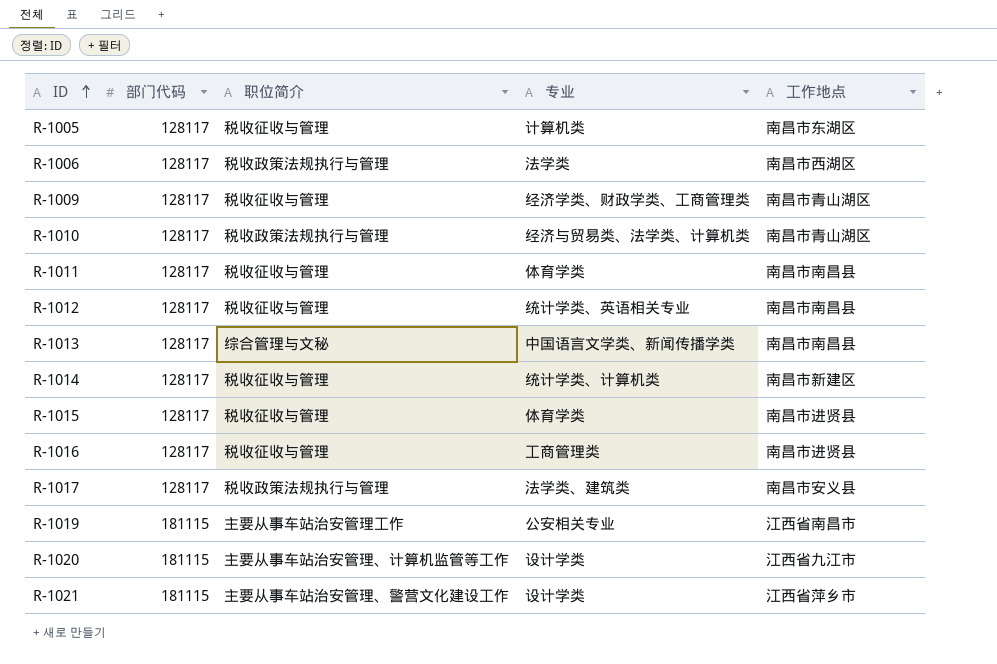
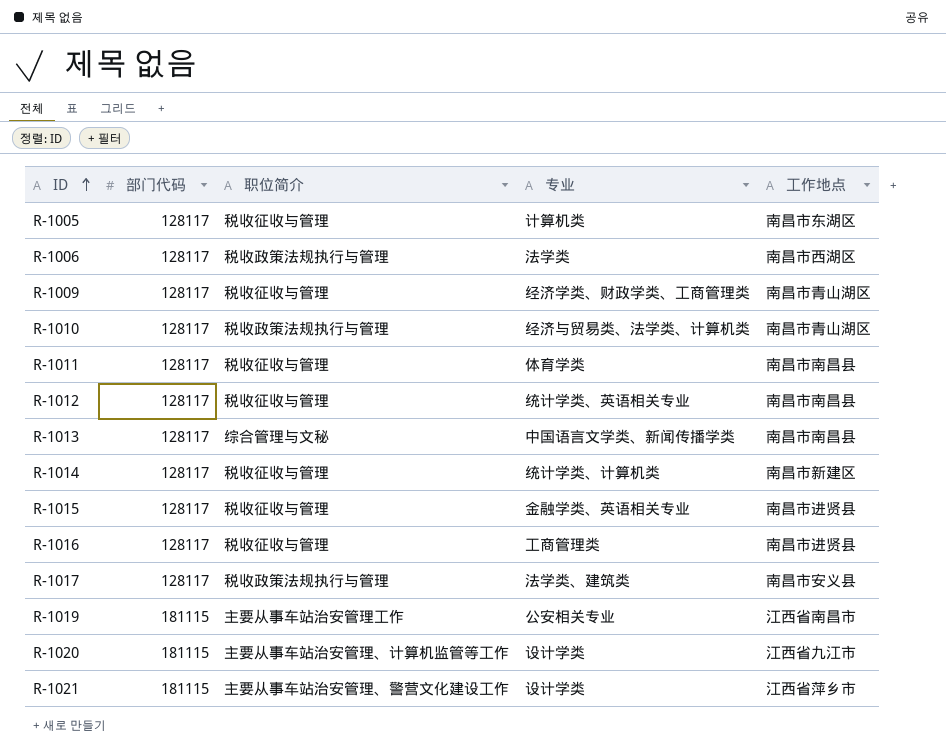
R-1015 | 专业: 体育学类 -> 金融学类、英语相关专业

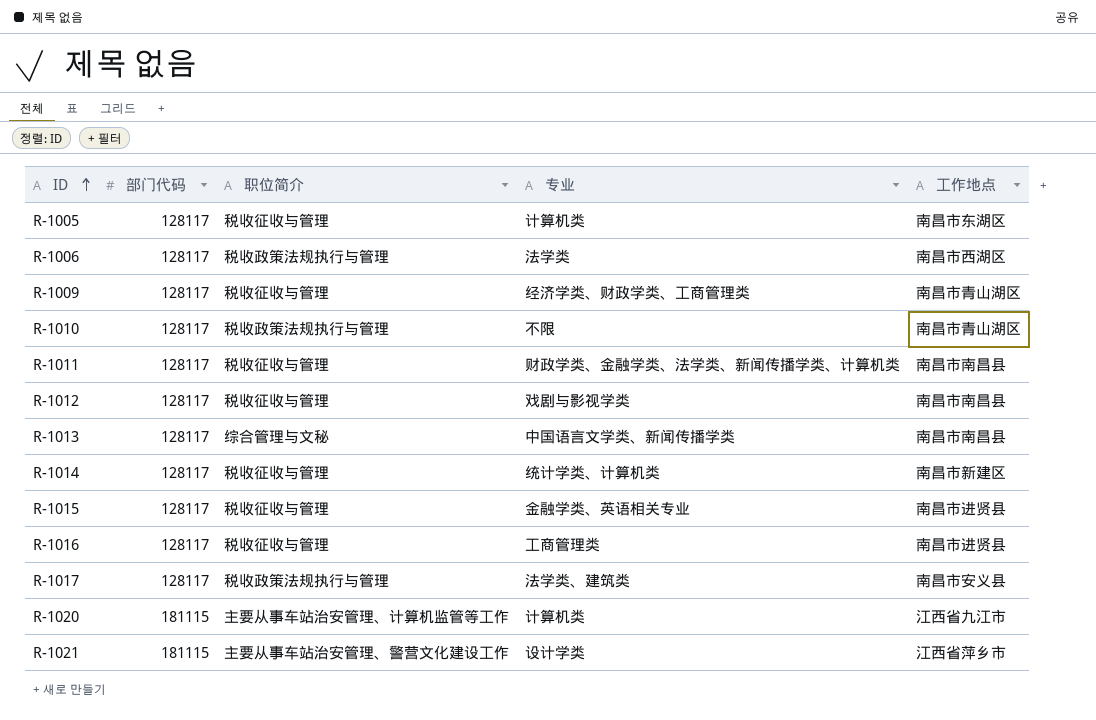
row R-1019: 181115 | 主要从事车站治安管理工作 | 公安相关专业 | 江西省南昌市 -> none
R-1010 | 专业: 经济与贸易类、法学类、计算机类 -> 不限
R-1011 | 专业: 体育学类 -> 财政学类、金融学类、法学类、新闻传播学类、计算机类
R-1012 | 专业: 统计学类、英语相关专业 -> 戏剧与影视学类
R-1020 | 专业: 设计学类 -> 计算机类

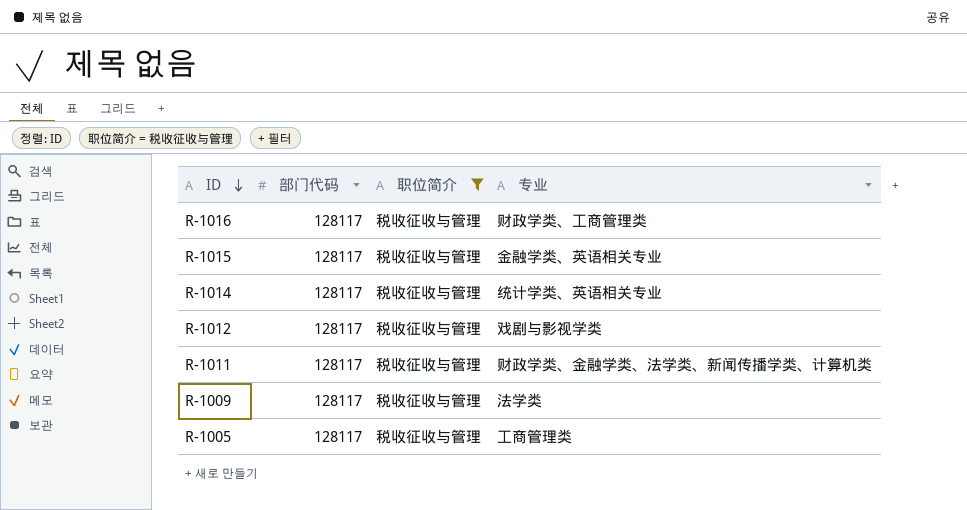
filter: none -> 职位简介 = 税收征收与管理
row order: ID ascending -> ID descending
column 工作地点 | position: 5 -> none
R-1016 | 专业: 工商管理类 -> 财政学类、工商管理类
R-1014 | 专业: 统计学类、计算机类 -> 统计学类、英语相关专业
R-1009 | 专业: 经济学类、财政学类、工商管理类 -> 法学类
R-1005 | 专业: 计算机类 -> 工商管理类

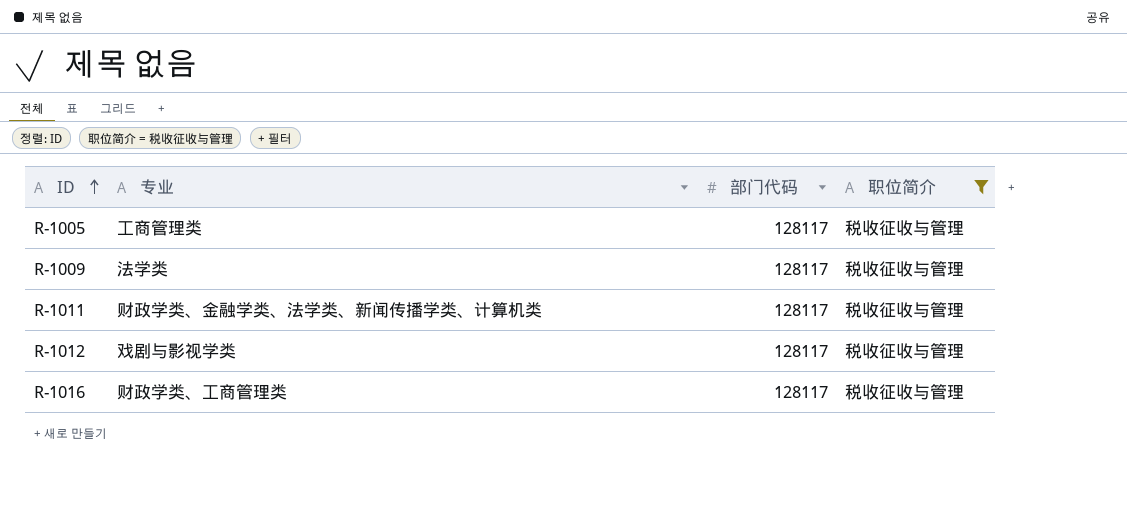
row order: ID descending -> ID ascending
column 专业 | position: 4 -> 2
row R-1015: 128117 | 税收征收与管理 | 金融学类、英语相关专业 -> none
row R-1014: 128117 | 税收征收与管理 | 统计学类、英语相关专业 -> none

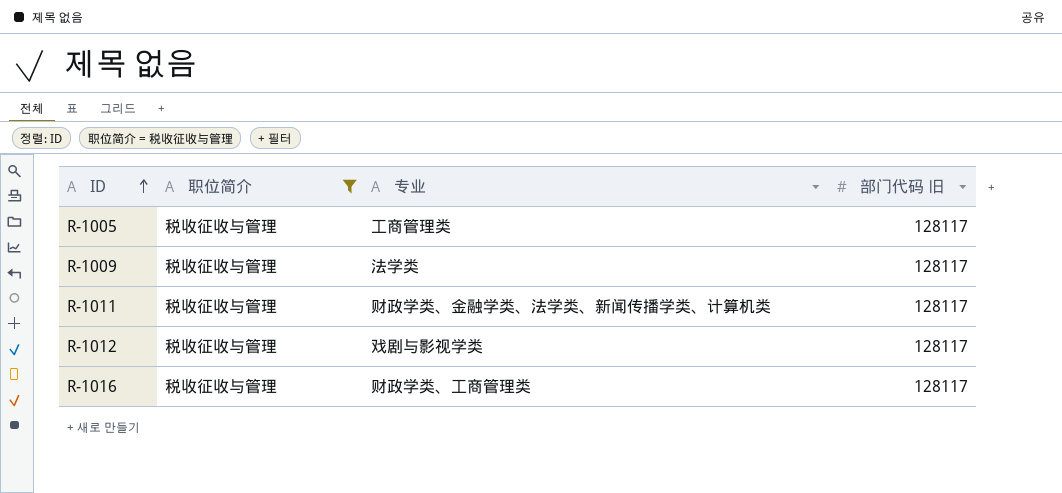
column 职位简介 | position: 4 -> 2
column name: 部门代码 -> 部门代码 旧

